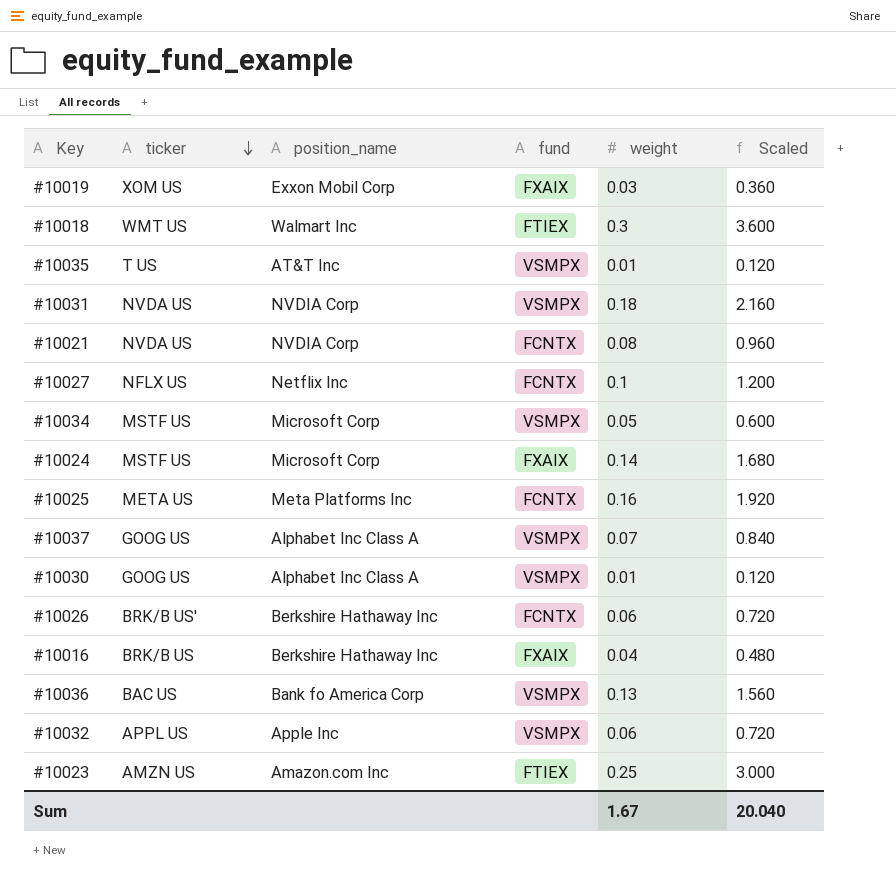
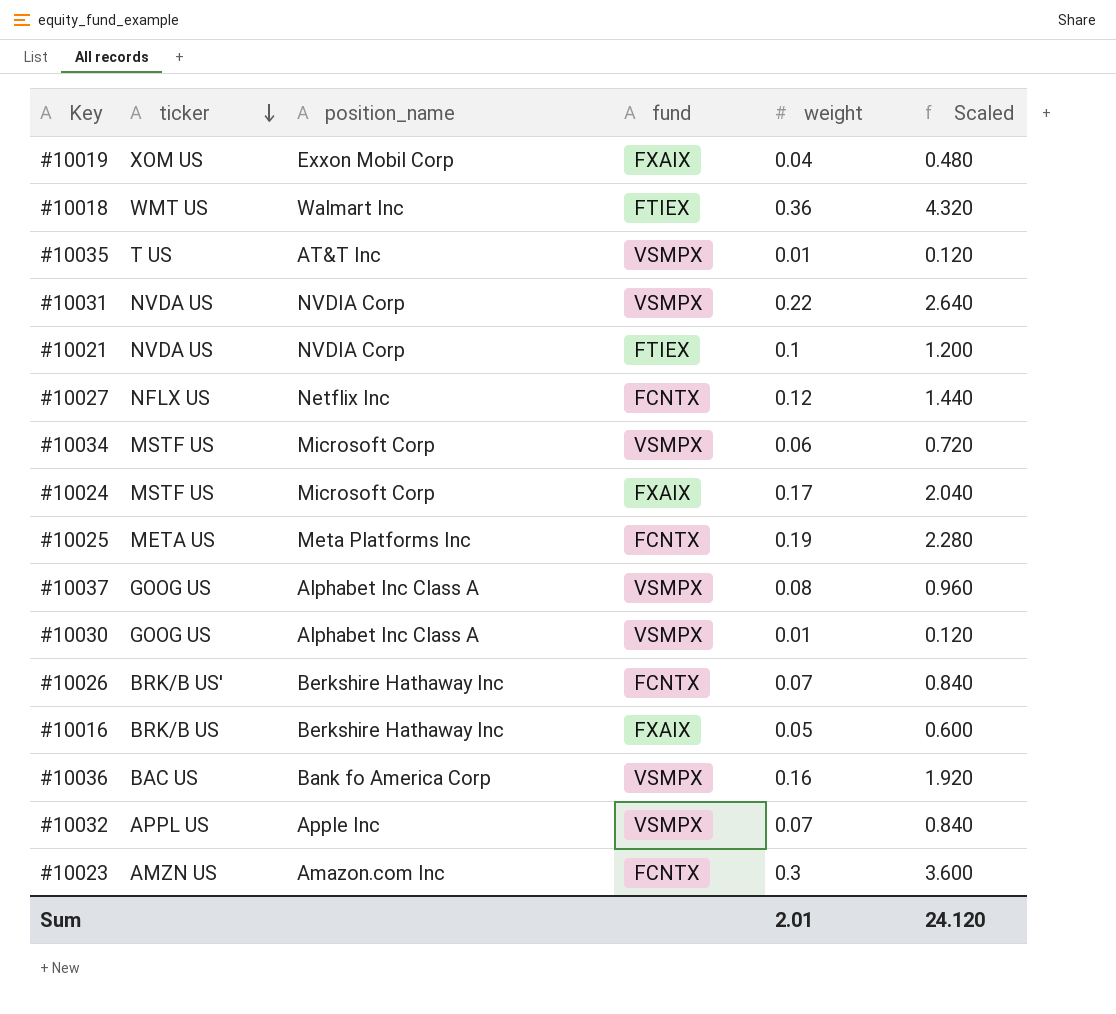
#10019 | weight: 0.03 -> 0.04
#10019 | Scaled: 0.360 -> 0.480
#10018 | weight: 0.3 -> 0.36
#10018 | Scaled: 3.600 -> 4.320
#10031 | weight: 0.18 -> 0.22
#10031 | Scaled: 2.160 -> 2.640
#10021 | fund: FCNTX -> FTIEX
#10021 | weight: 0.08 -> 0.1
#10021 | Scaled: 0.960 -> 1.200
#10027 | weight: 0.1 -> 0.12
#10027 | Scaled: 1.200 -> 1.440
#10034 | weight: 0.05 -> 0.06
#10034 | Scaled: 0.600 -> 0.720
#10024 | weight: 0.14 -> 0.17
#10024 | Scaled: 1.680 -> 2.040
#10025 | weight: 0.16 -> 0.19
#10025 | Scaled: 1.920 -> 2.280
#10037 | weight: 0.07 -> 0.08
#10037 | Scaled: 0.840 -> 0.960
#10026 | weight: 0.06 -> 0.07
#10026 | Scaled: 0.720 -> 0.840
#10016 | weight: 0.04 -> 0.05
#10016 | Scaled: 0.480 -> 0.600
#10036 | weight: 0.13 -> 0.16
#10036 | Scaled: 1.560 -> 1.920
#10032 | weight: 0.06 -> 0.07
#10032 | Scaled: 0.720 -> 0.840
#10023 | fund: FTIEX -> FCNTX
#10023 | weight: 0.25 -> 0.3
#10023 | Scaled: 3.000 -> 3.600
Sum | weight: 1.67 -> 2.01
Sum | Scaled: 20.040 -> 24.120

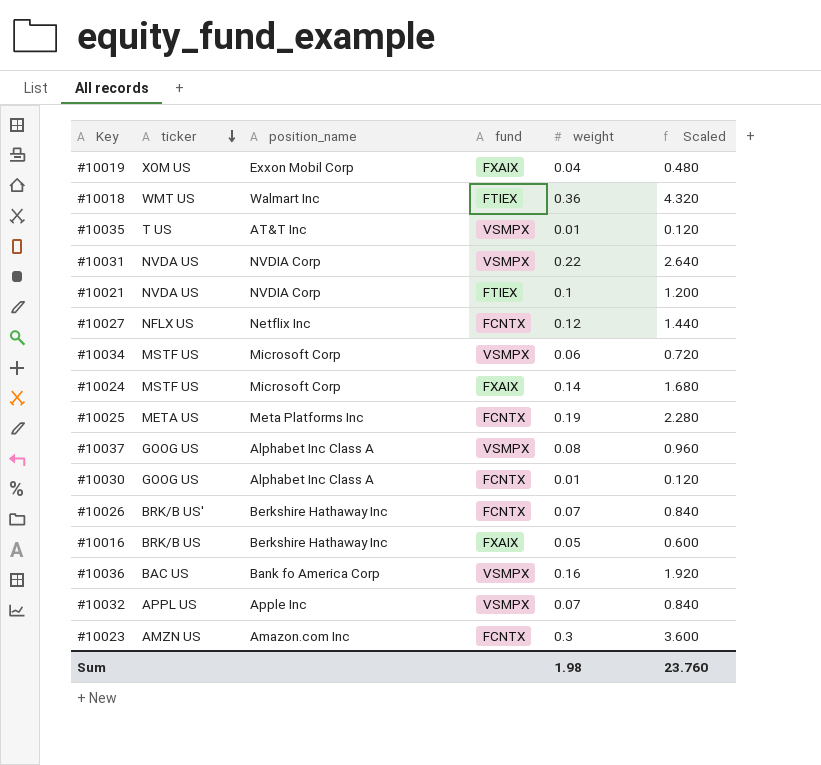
#10024 | weight: 0.17 -> 0.14
#10024 | Scaled: 2.040 -> 1.680
#10030 | fund: VSMPX -> FCNTX
Sum | weight: 2.01 -> 1.98
Sum | Scaled: 24.120 -> 23.760

